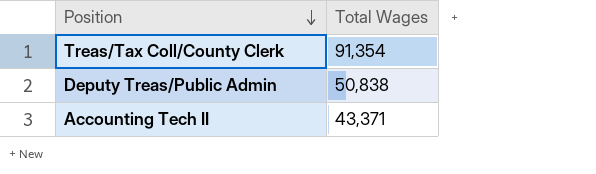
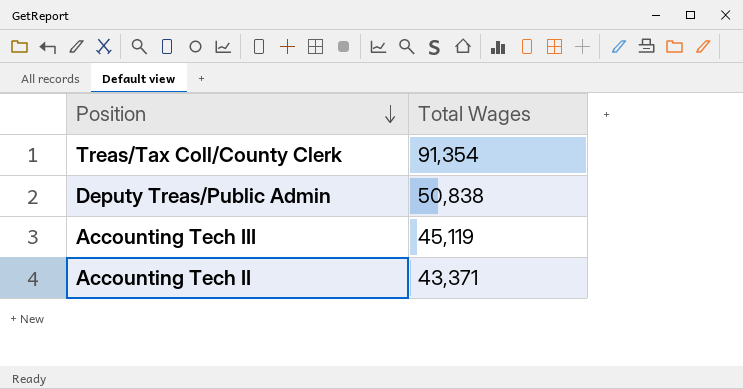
row Accounting Tech III: none -> 45,119

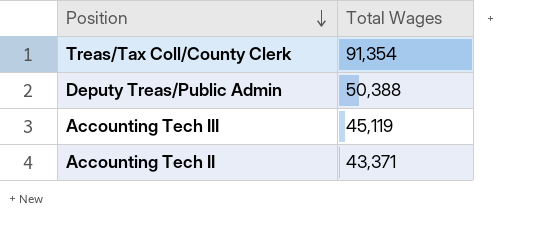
Deputy Treas/Public Admin | Total Wages: 50,838 -> 50,388

